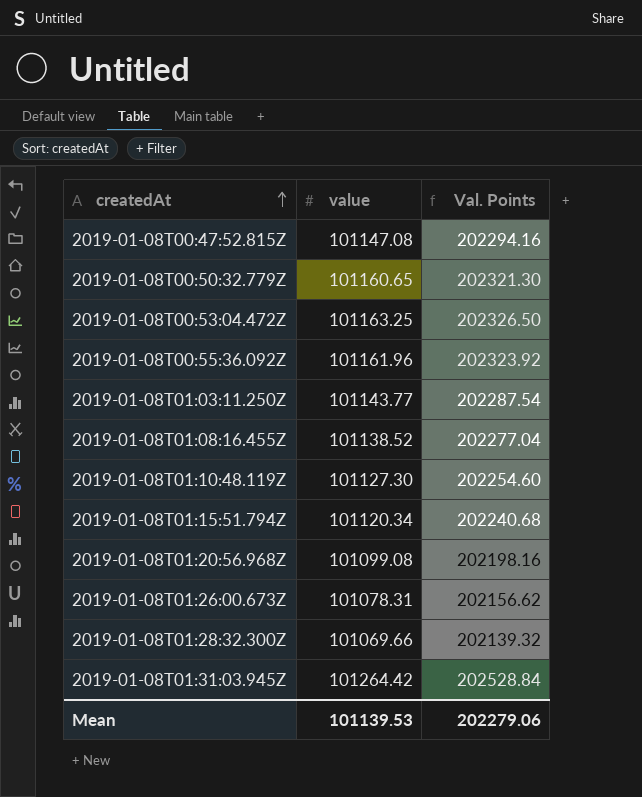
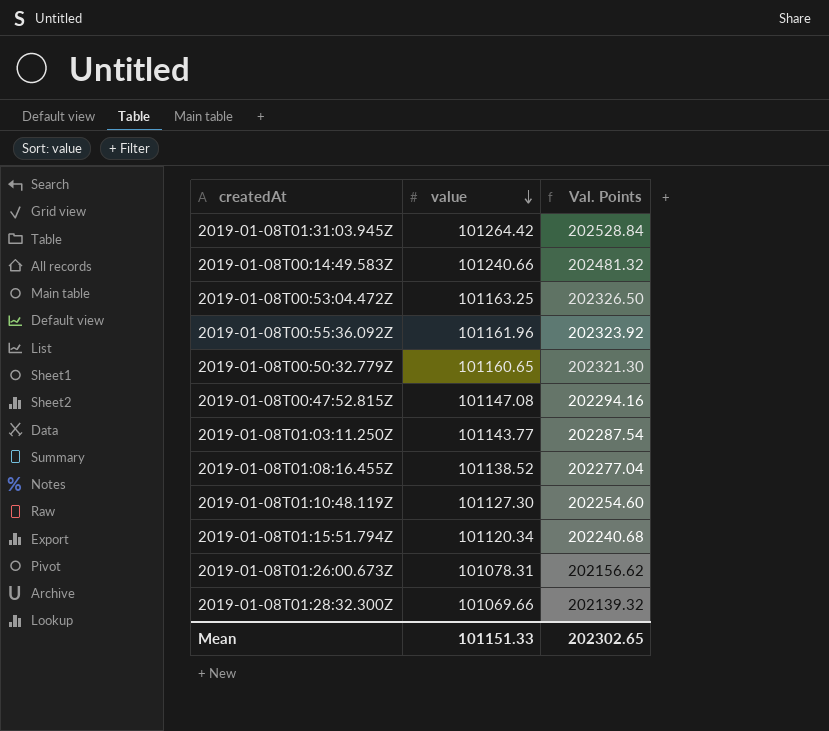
row order: createdAt ascending -> value descending
row 2019-01-08T01:20:56.968Z: 101099.08 | 202198.16 -> none
row 2019-01-08T00:14:49.583Z: none -> 101240.66 | 202481.32
Mean | value: 101139.53 -> 101151.33
Mean | Val. Points: 202279.06 -> 202302.65

